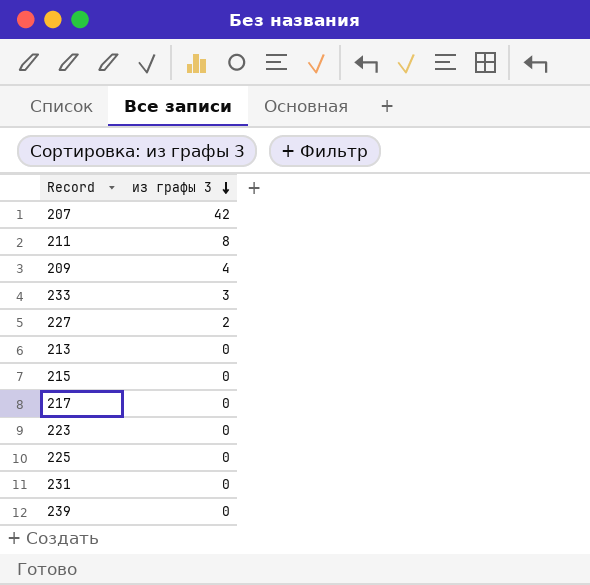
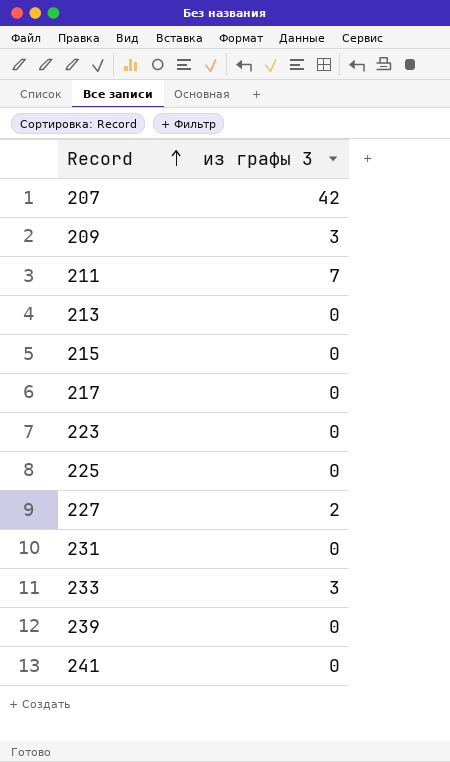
row order: из графы 3 descending -> Record ascending
209 | из графы 3: 4 -> 3
211 | из графы 3: 8 -> 7
row 241: none -> 0

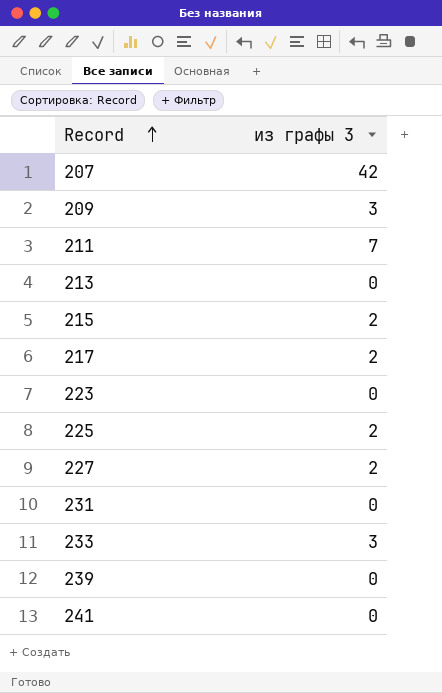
215 | из графы 3: 0 -> 2
217 | из графы 3: 0 -> 2
225 | из графы 3: 0 -> 2

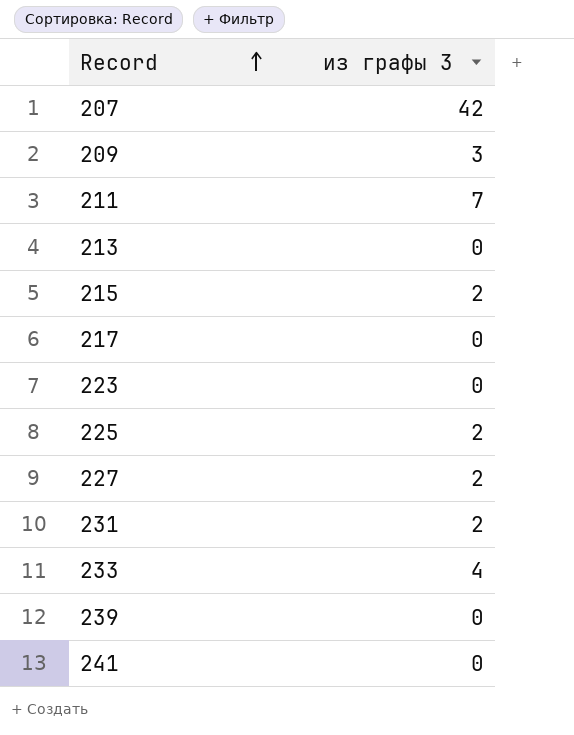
217 | из графы 3: 2 -> 0
231 | из графы 3: 0 -> 2
233 | из графы 3: 3 -> 4

